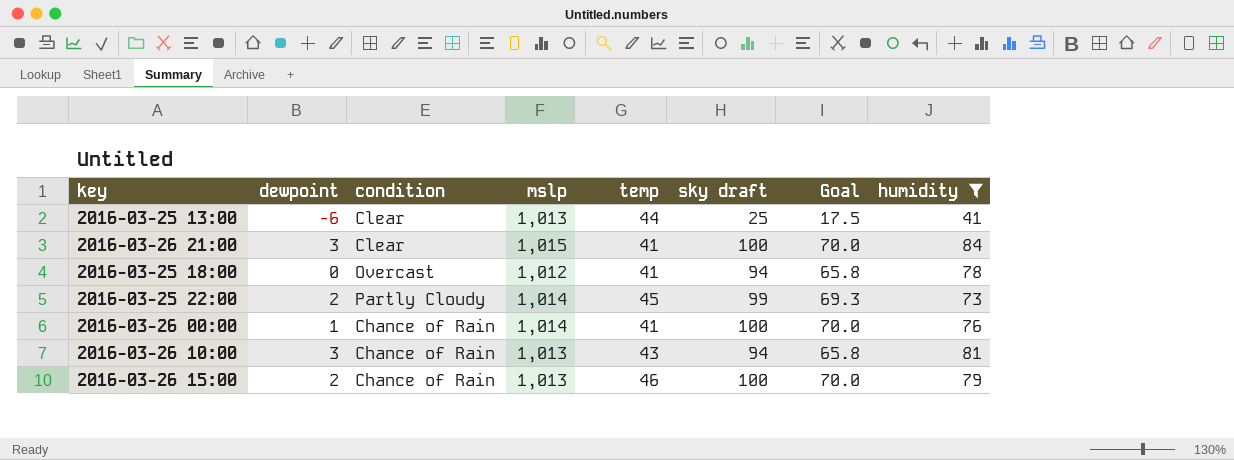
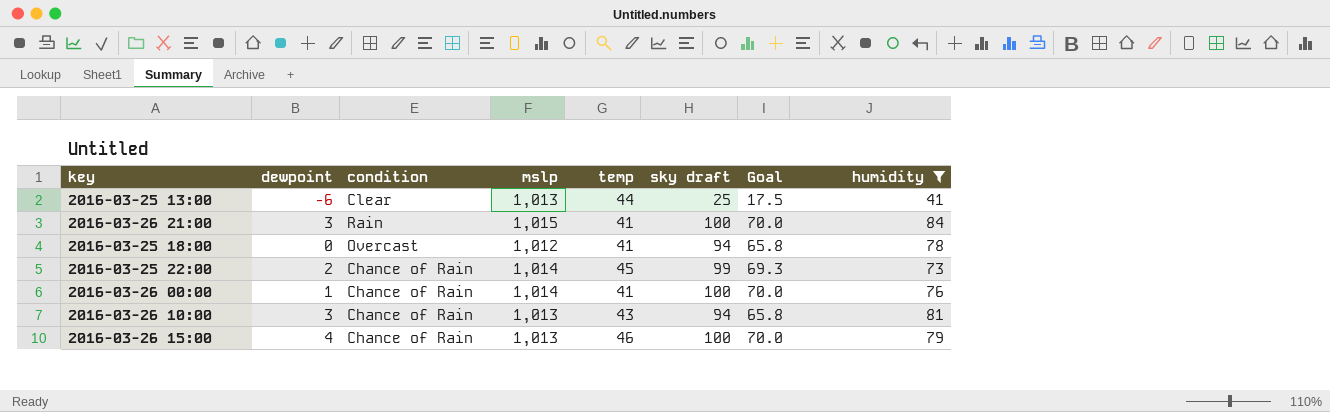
2016-03-26 21:00 | condition: Clear -> Rain
2016-03-25 22:00 | condition: Partly Cloudy -> Chance of Rain
2016-03-26 15:00 | dewpoint: 2 -> 4

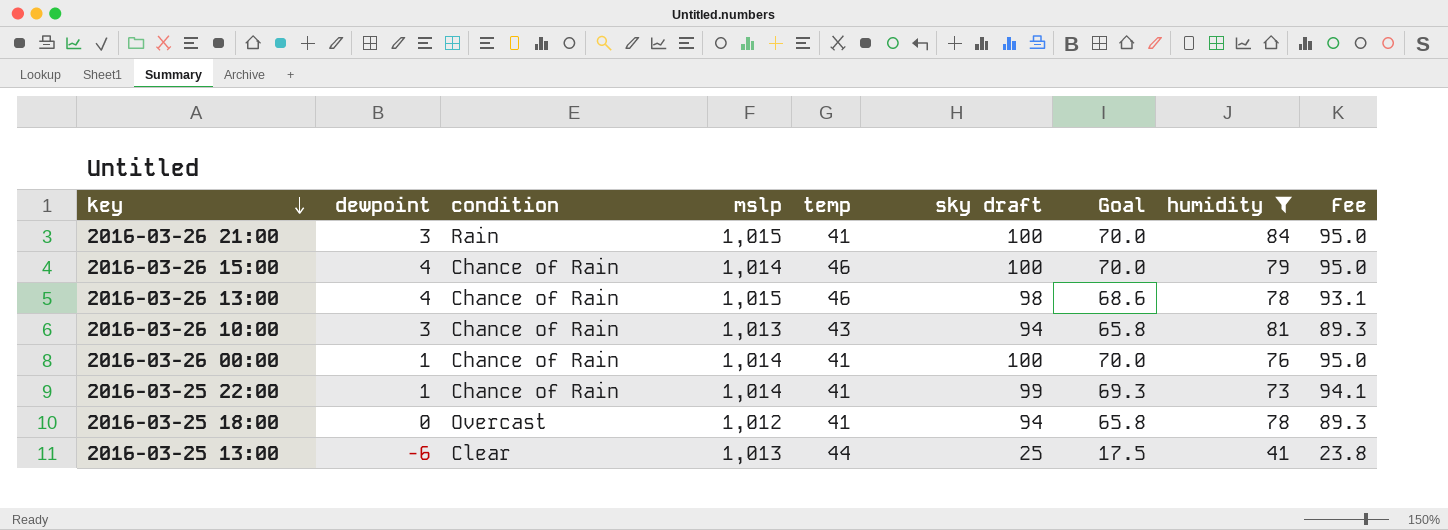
row order: none -> key descending
column Fee | formula: none -> [sky draft] * 0.95
2016-03-26 15:00 | mslp: 1,013 -> 1,014
row 2016-03-26 13:00: none -> 4 | Chance of Rain | 1,015 | 46 | 98 | 68.6 | 78 | 93.1
2016-03-25 22:00 | dewpoint: 2 -> 1
2016-03-25 22:00 | temp: 45 -> 41

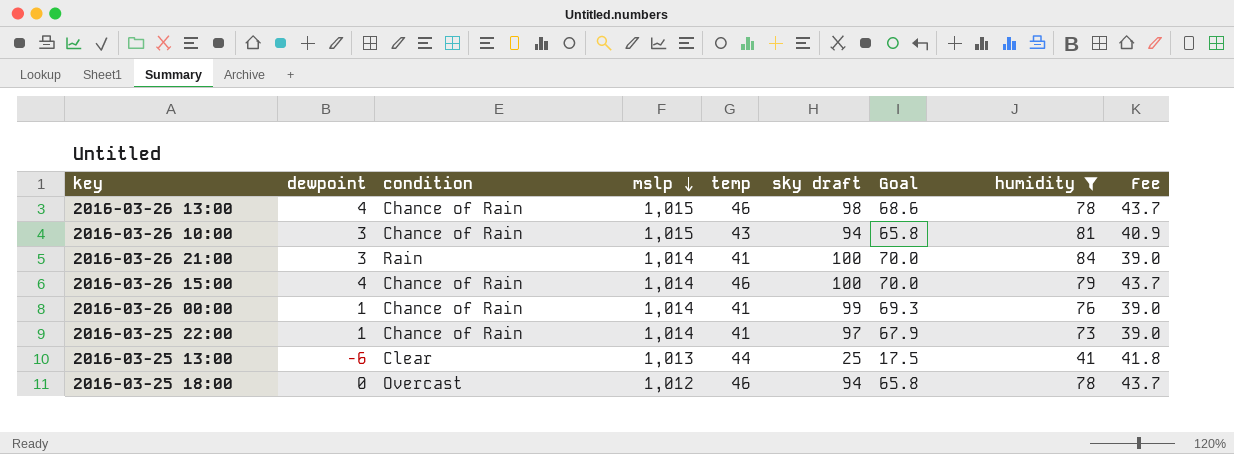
row order: key descending -> mslp descending
column Fee | formula: [sky draft] * 0.95 -> [temp] * 0.95
2016-03-26 10:00 | mslp: 1,013 -> 1,015
2016-03-26 21:00 | mslp: 1,015 -> 1,014
2016-03-26 00:00 | sky draft: 100 -> 99
2016-03-26 00:00 | Goal: 70.0 -> 69.3
2016-03-25 22:00 | sky draft: 99 -> 97
2016-03-25 22:00 | Goal: 69.3 -> 67.9
2016-03-25 18:00 | temp: 41 -> 46

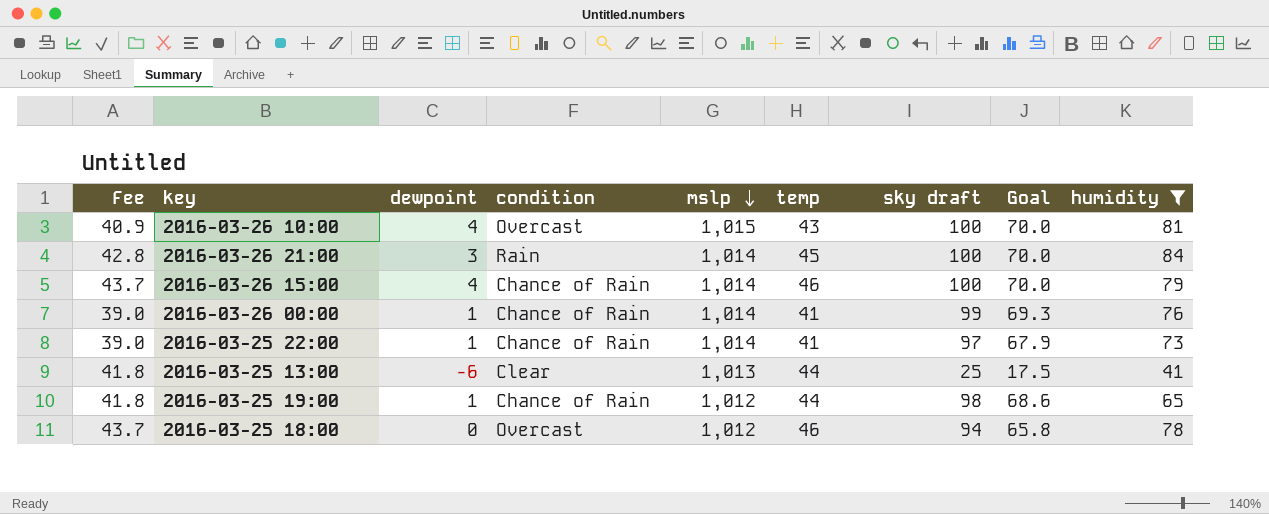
column Fee | position: 9 -> 1
row 2016-03-26 13:00: 4 | Chance of Rain | 1,015 | 46 | 98 | 68.6 | 78 | 43.7 -> none
2016-03-26 10:00 | dewpoint: 3 -> 4
2016-03-26 10:00 | condition: Chance of Rain -> Overcast
2016-03-26 10:00 | sky draft: 94 -> 100
2016-03-26 10:00 | Goal: 65.8 -> 70.0
2016-03-26 21:00 | Fee: 39.0 -> 42.8
2016-03-26 21:00 | temp: 41 -> 45
row 2016-03-25 19:00: none -> 41.8 | 1 | Chance of Rain | 1,012 | 44 | 98 | 68.6 | 65

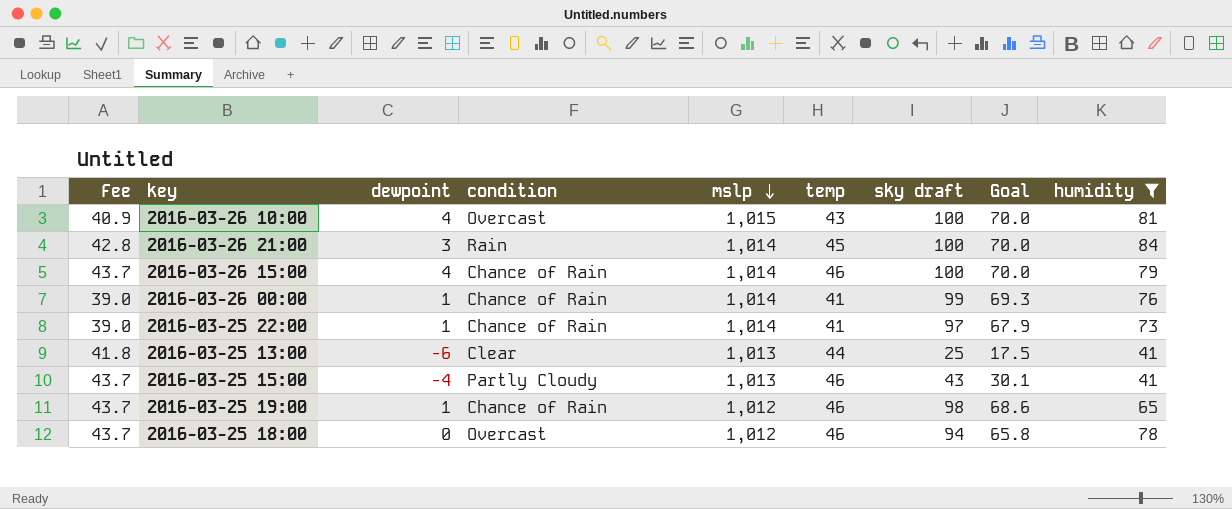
row 2016-03-25 15:00: none -> 43.7 | -4 | Partly Cloudy | 1,013 | 46 | 43 | 30.1 | 41
2016-03-25 19:00 | Fee: 41.8 -> 43.7
2016-03-25 19:00 | temp: 44 -> 46

